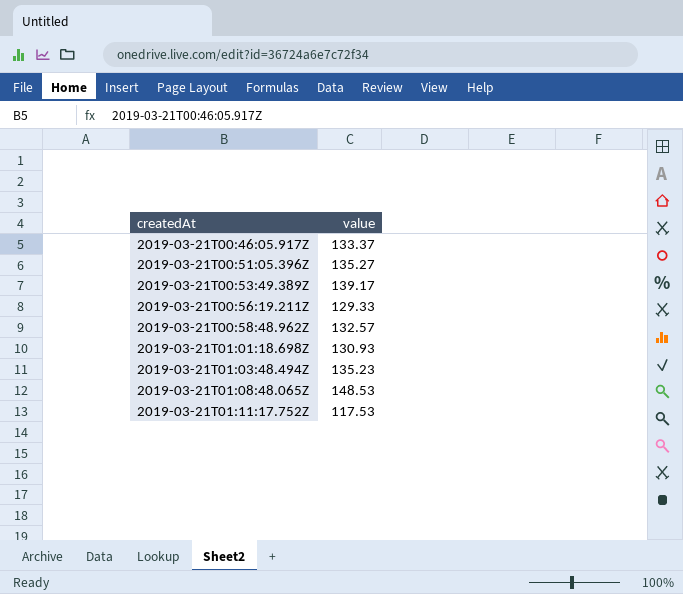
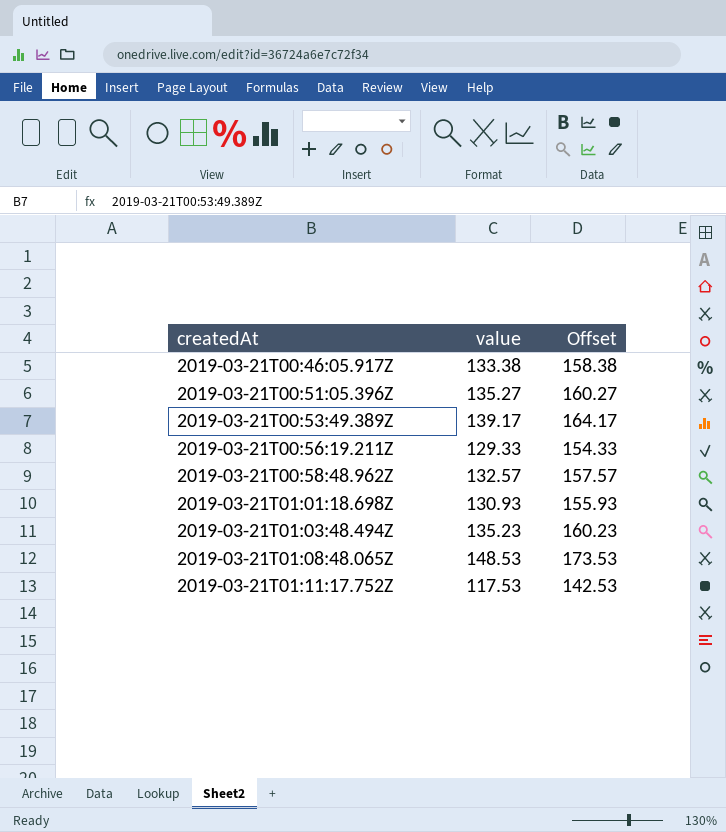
column Offset | formula: none -> [value] + 25
2019-03-21T00:46:05.917Z | value: 133.37 -> 133.38

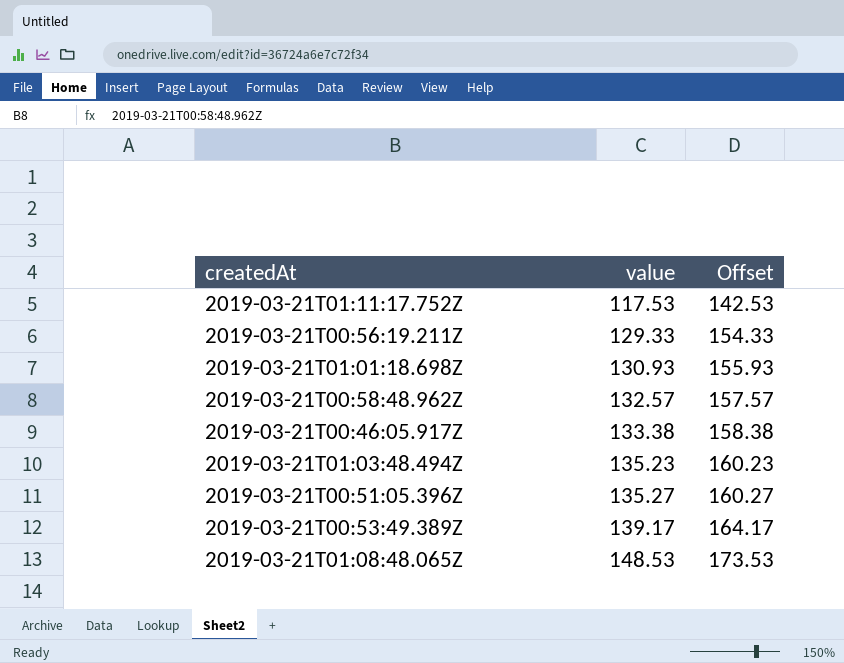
row order: createdAt ascending -> value ascending

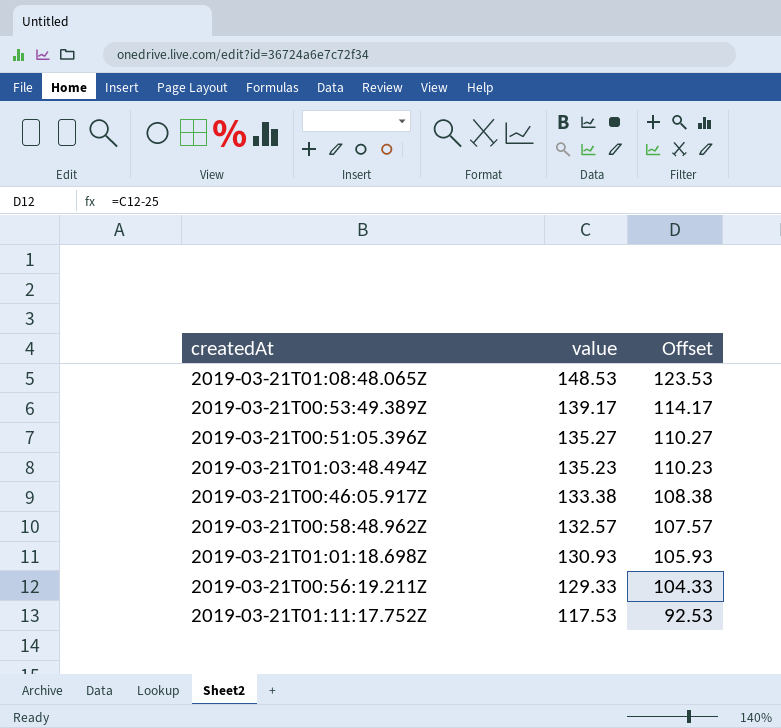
row order: value ascending -> value descending
column Offset | formula: [value] + 25 -> [value] - 25

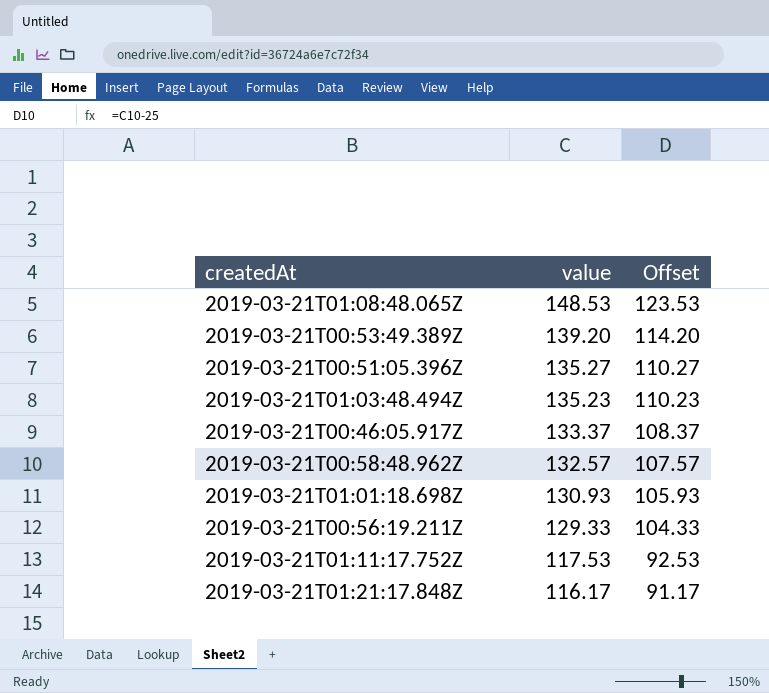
2019-03-21T00:53:49.389Z | value: 139.17 -> 139.20
2019-03-21T00:53:49.389Z | Offset: 114.17 -> 114.20
2019-03-21T00:46:05.917Z | value: 133.38 -> 133.37
2019-03-21T00:46:05.917Z | Offset: 108.38 -> 108.37
row 2019-03-21T01:21:17.848Z: none -> 116.17 | 91.17

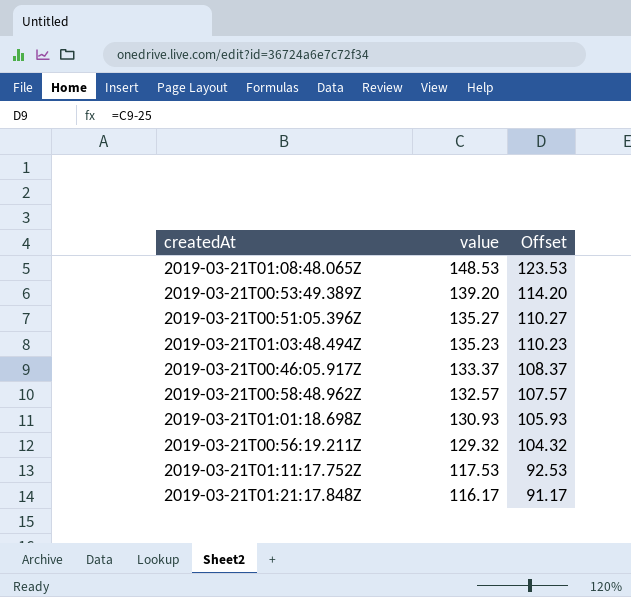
2019-03-21T00:56:19.211Z | value: 129.33 -> 129.32
2019-03-21T00:56:19.211Z | Offset: 104.33 -> 104.32

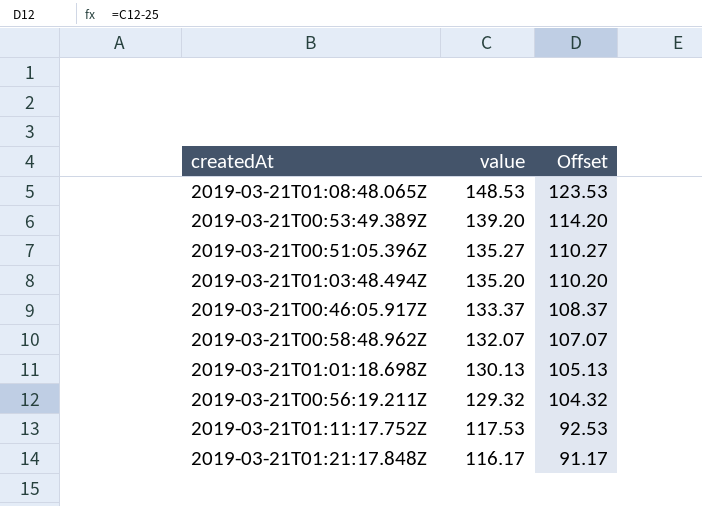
2019-03-21T01:03:48.494Z | value: 135.23 -> 135.20
2019-03-21T01:03:48.494Z | Offset: 110.23 -> 110.20
2019-03-21T00:58:48.962Z | value: 132.57 -> 132.07
2019-03-21T00:58:48.962Z | Offset: 107.57 -> 107.07
2019-03-21T01:01:18.698Z | value: 130.93 -> 130.13
2019-03-21T01:01:18.698Z | Offset: 105.93 -> 105.13

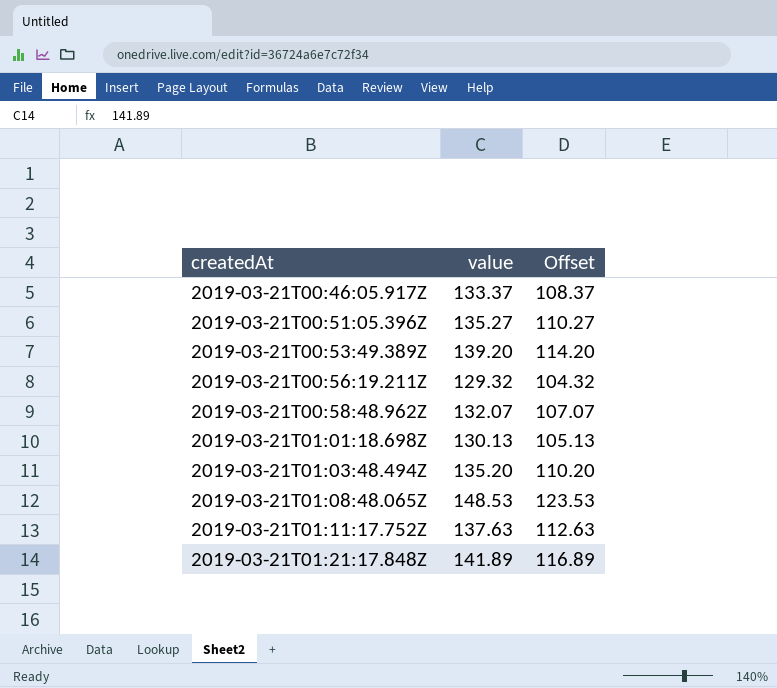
row order: value descending -> createdAt ascending
2019-03-21T01:11:17.752Z | value: 117.53 -> 137.63
2019-03-21T01:11:17.752Z | Offset: 92.53 -> 112.63
2019-03-21T01:21:17.848Z | value: 116.17 -> 141.89
2019-03-21T01:21:17.848Z | Offset: 91.17 -> 116.89

